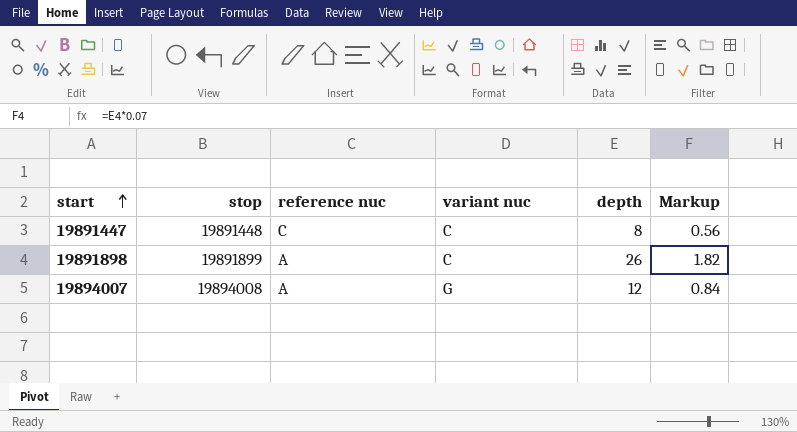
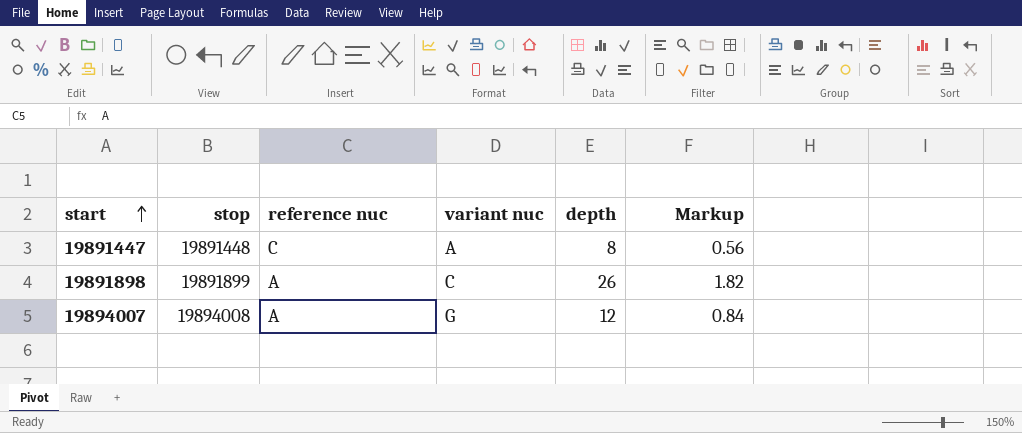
19891447 | variant nuc: C -> A

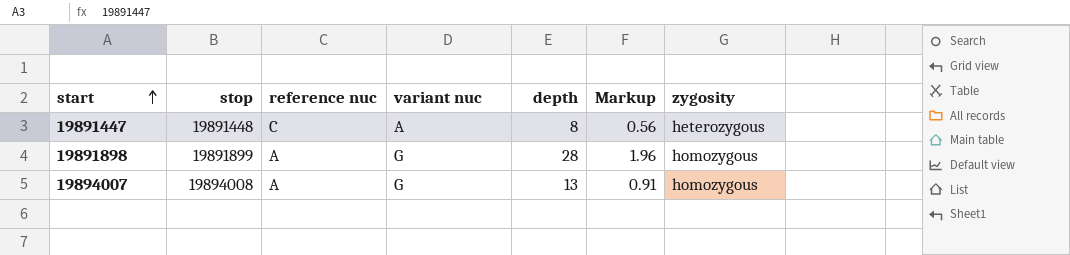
column zygosity | position: none -> 7
19891898 | variant nuc: C -> G
19891898 | depth: 26 -> 28
19891898 | Markup: 1.82 -> 1.96
19894007 | depth: 12 -> 13
19894007 | Markup: 0.84 -> 0.91

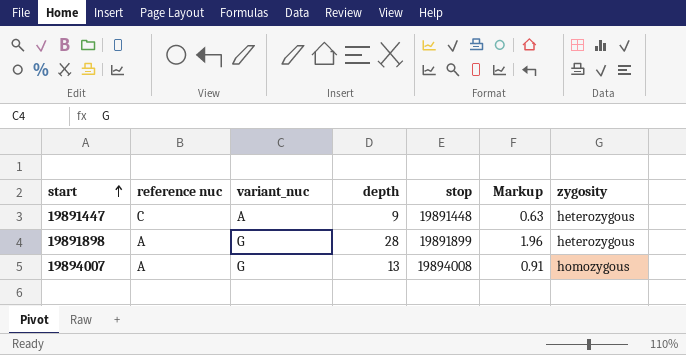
column name: variant nuc -> variant_nuc
column stop | position: 2 -> 5
19891447 | depth: 8 -> 9
19891447 | Markup: 0.56 -> 0.63
19891898 | zygosity: homozygous -> heterozygous

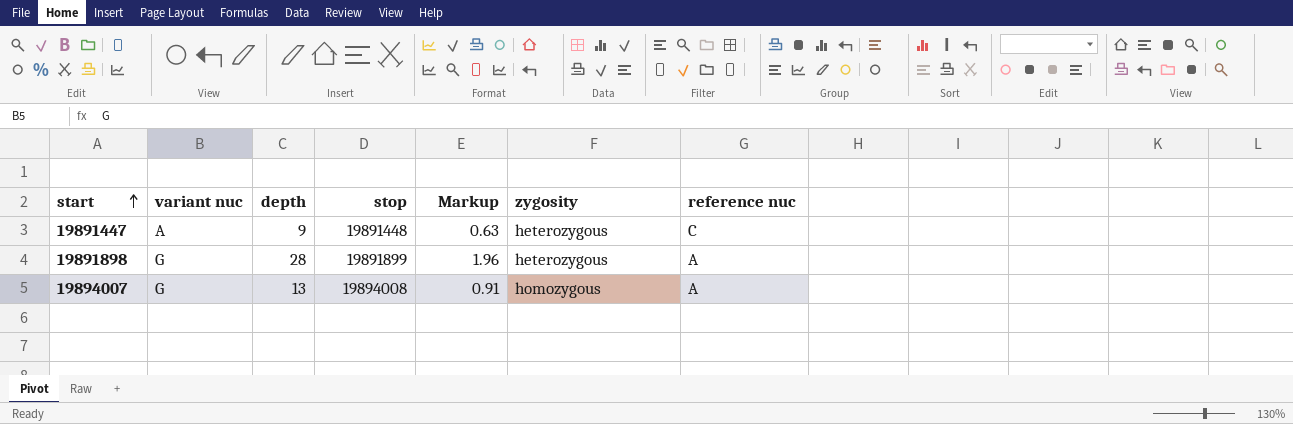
column name: variant_nuc -> variant nuc
column reference nuc | position: 2 -> 7

